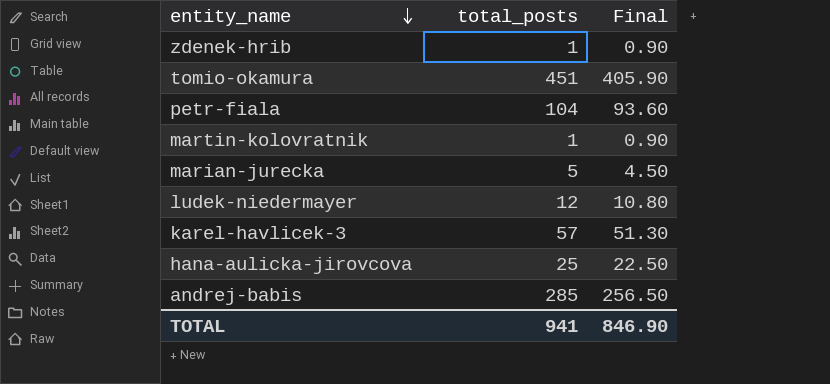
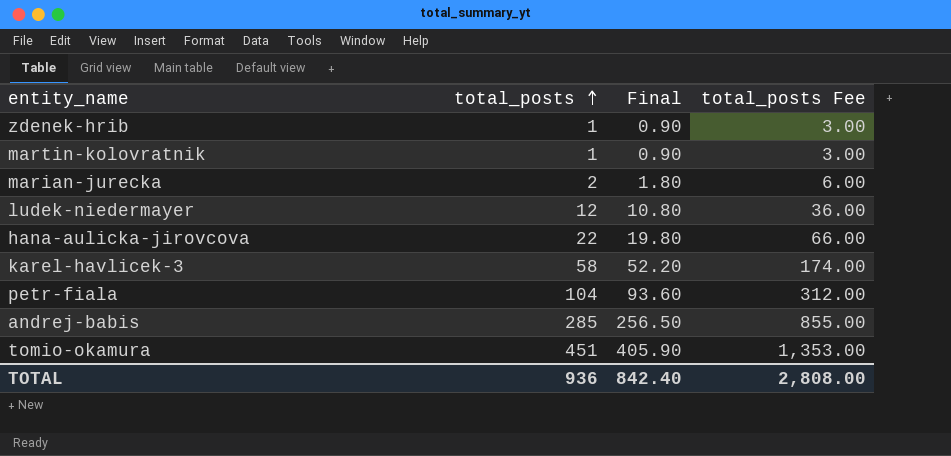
row order: entity_name descending -> total_posts ascending
column total_posts Fee | formula: none -> [total_posts] * 3
marian-jurecka | total_posts: 5 -> 2
marian-jurecka | Final: 4.50 -> 1.80
hana-aulicka-jirovcova | total_posts: 25 -> 22
hana-aulicka-jirovcova | Final: 22.50 -> 19.80
karel-havlicek-3 | total_posts: 57 -> 58
karel-havlicek-3 | Final: 51.30 -> 52.20
TOTAL | total_posts: 941 -> 936
TOTAL | Final: 846.90 -> 842.40

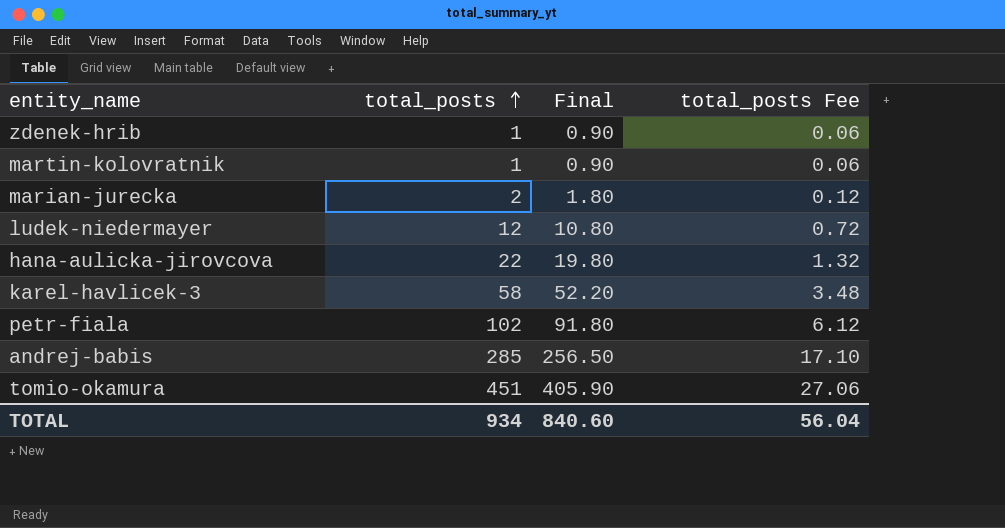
column total_posts Fee | formula: [total_posts] * 3 -> [total_posts] * 0.06
petr-fiala | total_posts: 104 -> 102
petr-fiala | Final: 93.60 -> 91.80
TOTAL | total_posts: 936 -> 934
TOTAL | Final: 842.40 -> 840.60
TOTAL | total_posts Fee: 2,808.00 -> 56.04

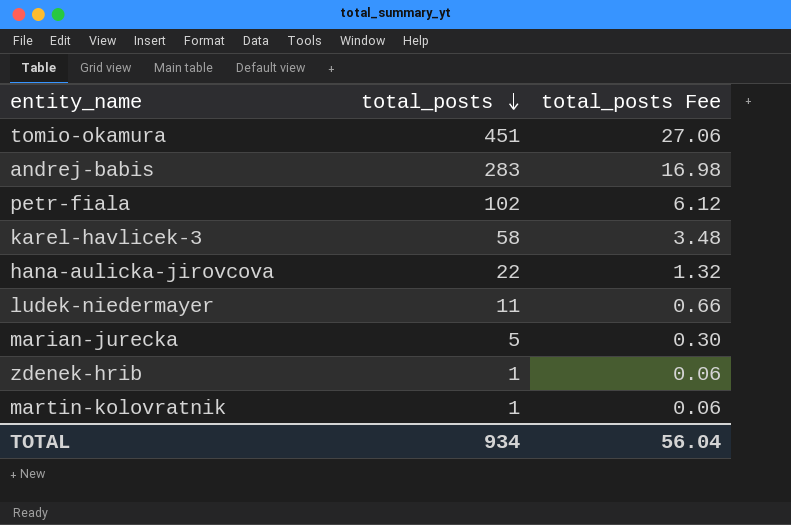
row order: total_posts ascending -> total_posts descending
column Final | formula: [total_posts] * 0.9 -> none
andrej-babis | total_posts: 285 -> 283
andrej-babis | total_posts Fee: 17.10 -> 16.98
ludek-niedermayer | total_posts: 12 -> 11
ludek-niedermayer | total_posts Fee: 0.72 -> 0.66
marian-jurecka | total_posts: 2 -> 5
marian-jurecka | total_posts Fee: 0.12 -> 0.30

